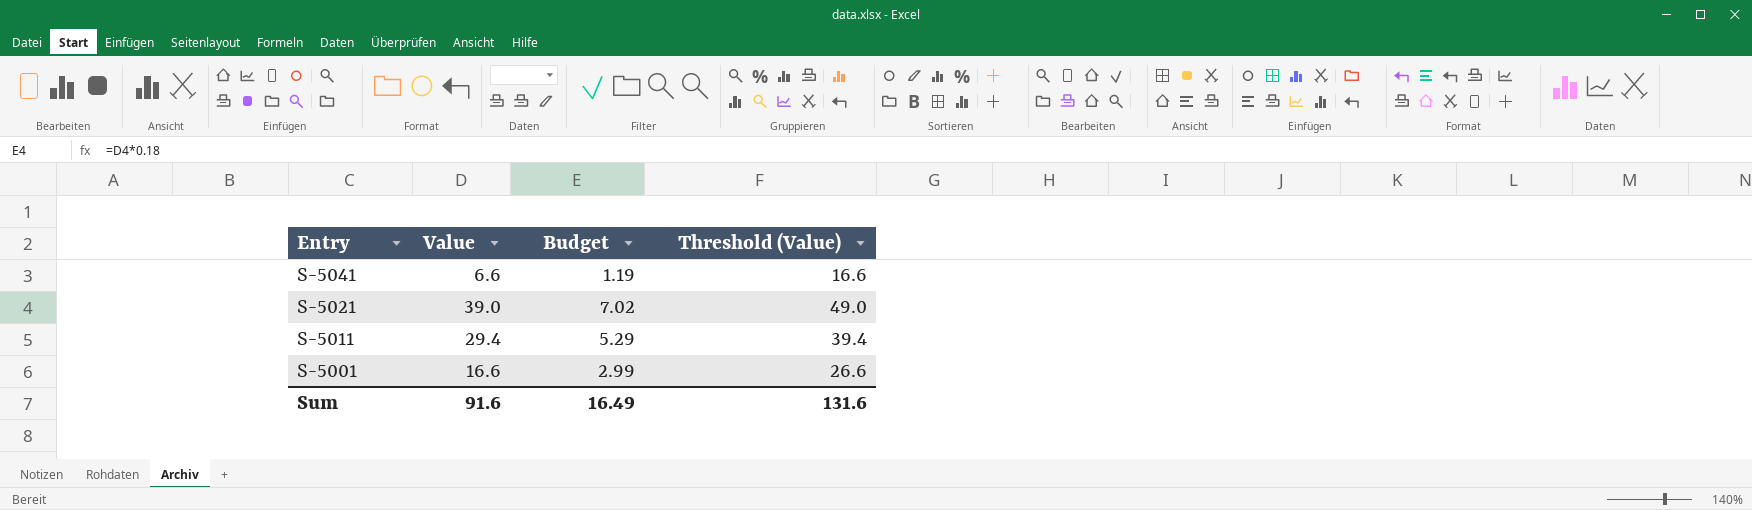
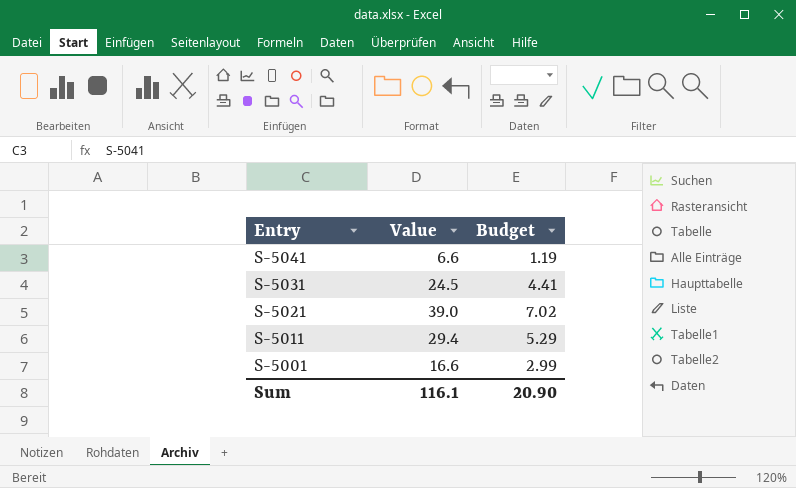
column Threshold (Value) | formula: [Value] + 10 -> none
row S-5031: none -> 24.5 | 4.41
Sum | Value: 91.6 -> 116.1
Sum | Budget: 16.49 -> 20.90

